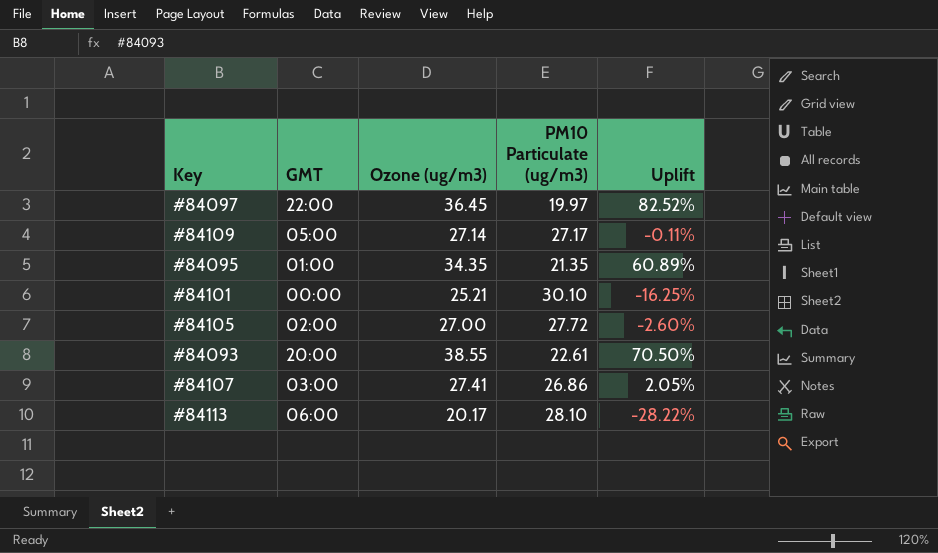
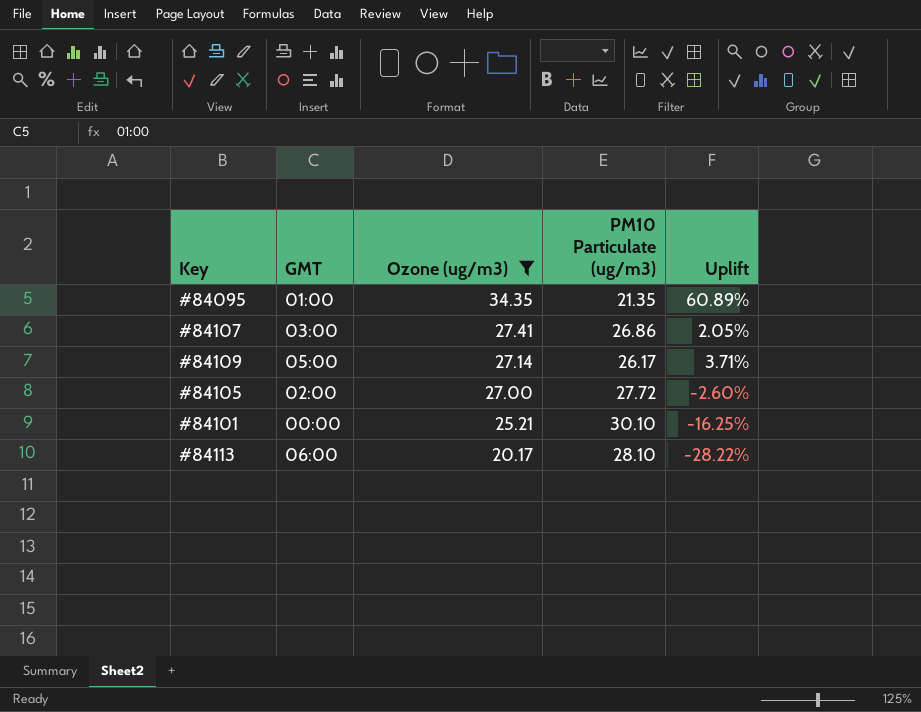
filter: none -> Ozone (ug/m3) <= 34.35
row order: none -> Ozone (ug/m3) descending
#84109 | PM10 Particulate (ug/m3): 27.17 -> 26.17
#84109 | Uplift: -0.11% -> 3.71%

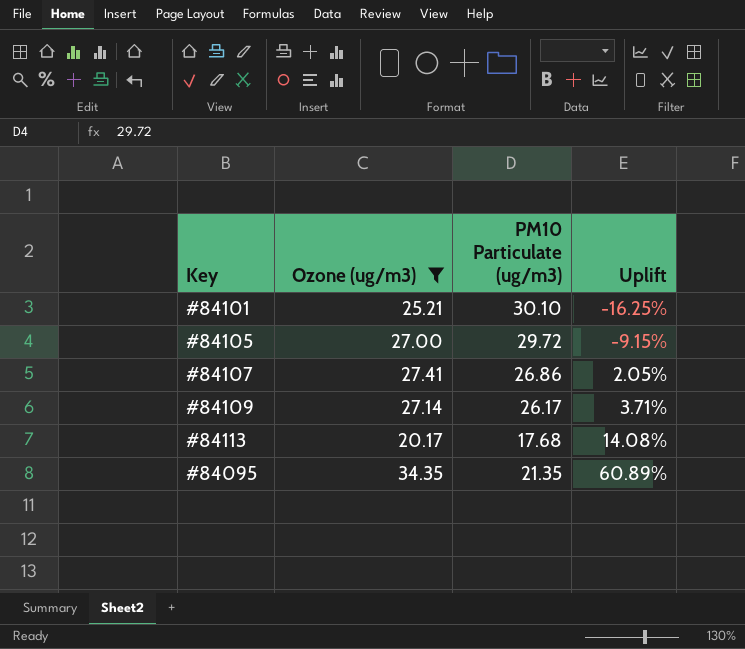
row order: Ozone (ug/m3) descending -> Uplift ascending
column GMT | position: 2 -> none
#84105 | PM10 Particulate (ug/m3): 27.72 -> 29.72
#84105 | Uplift: -2.60% -> -9.15%
#84113 | PM10 Particulate (ug/m3): 28.10 -> 17.68
#84113 | Uplift: -28.22% -> 14.08%

